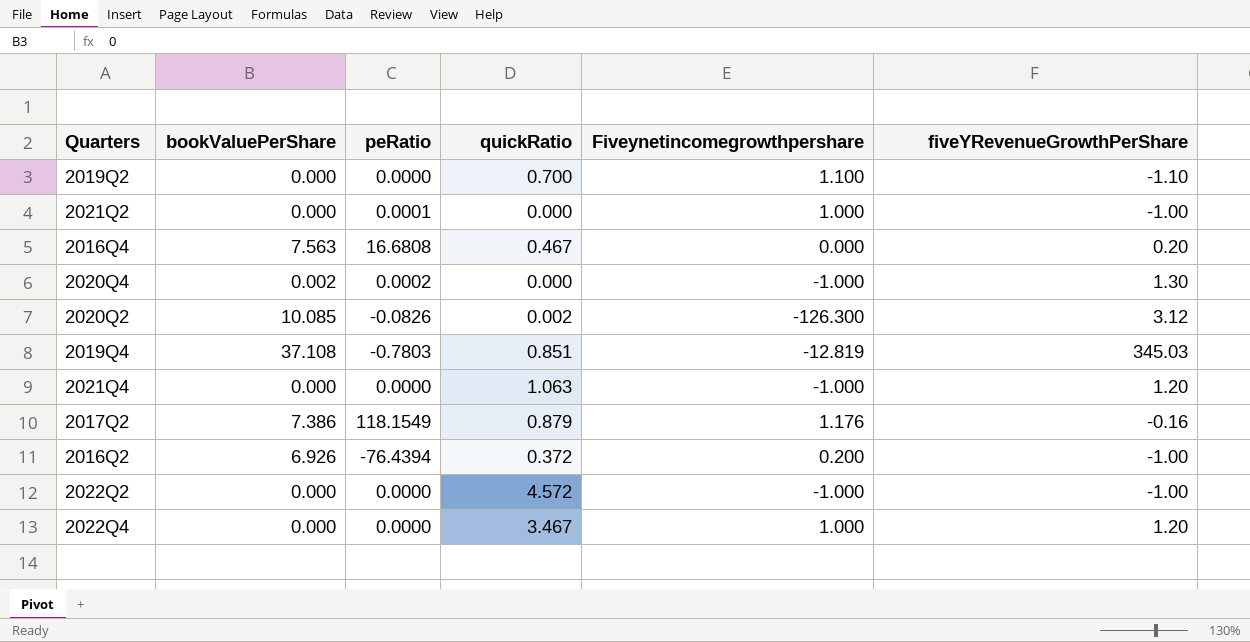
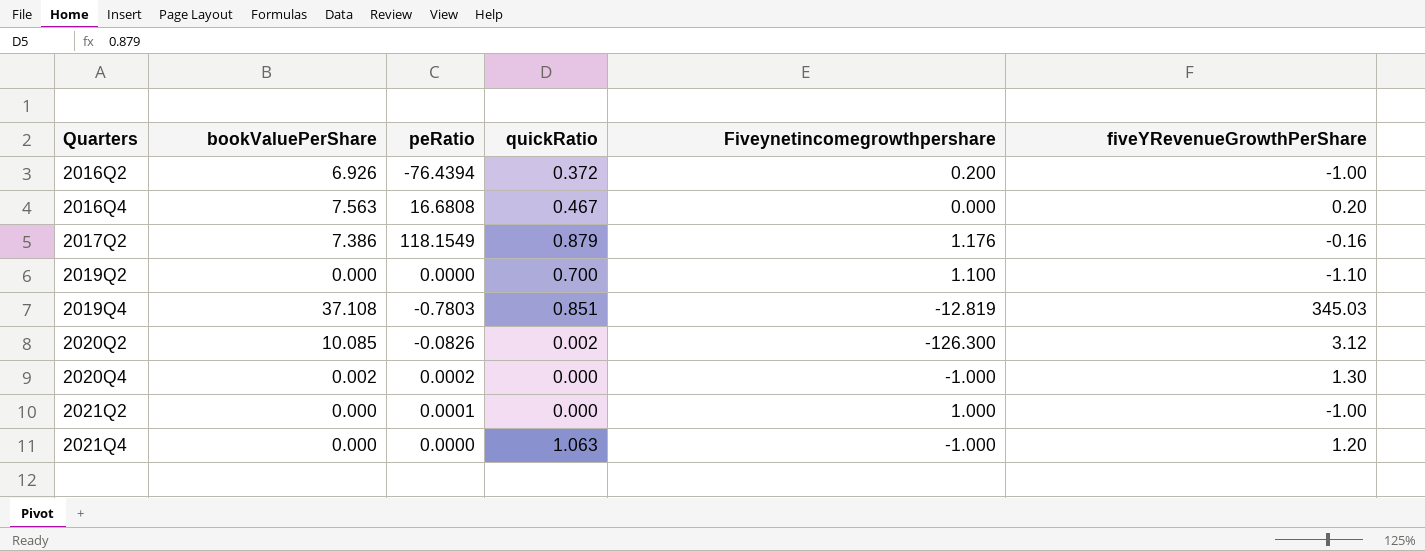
row order: none -> Quarters ascending
row 2022Q2: 0.000 | 0.0000 | 4.572 | -1.000 | -1.00 -> none
row 2022Q4: 0.000 | 0.0000 | 3.467 | 1.000 | 1.20 -> none

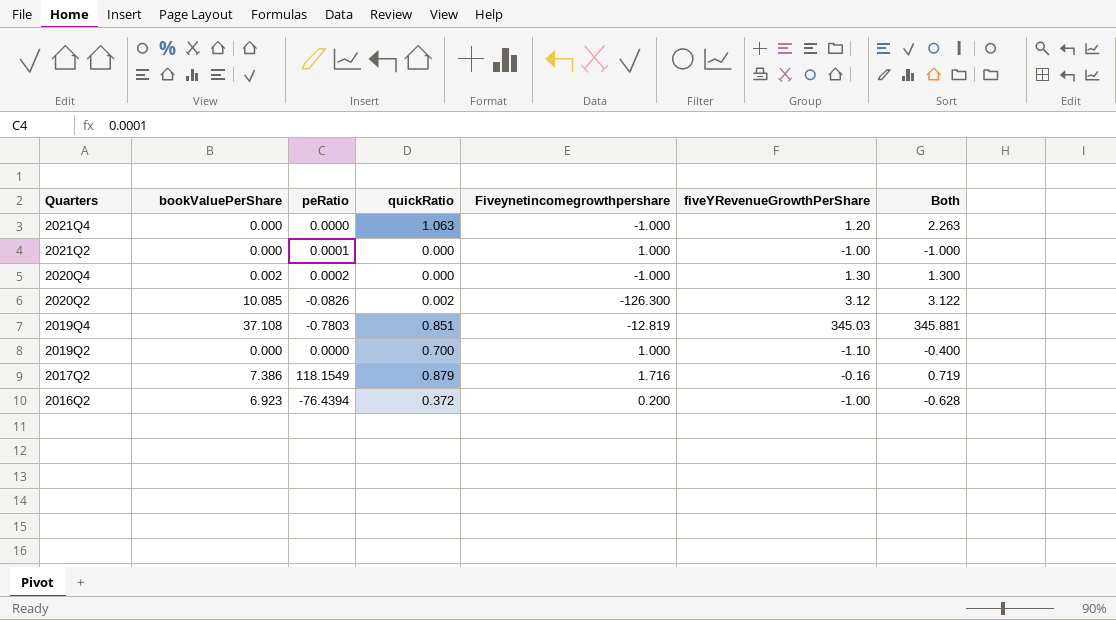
row order: Quarters ascending -> Quarters descending
column Both | formula: none -> [quickRatio] + [fiveYRevenueGrowthPerShare]
row 2016Q4: 7.563 | 16.6808 | 0.467 | 0.000 | 0.20 -> none
2019Q2 | Fiveynetincomegrowthpershare: 1.100 -> 1.000
2017Q2 | Fiveynetincomegrowthpershare: 1.176 -> 1.716
2016Q2 | bookValuePerShare: 6.926 -> 6.923

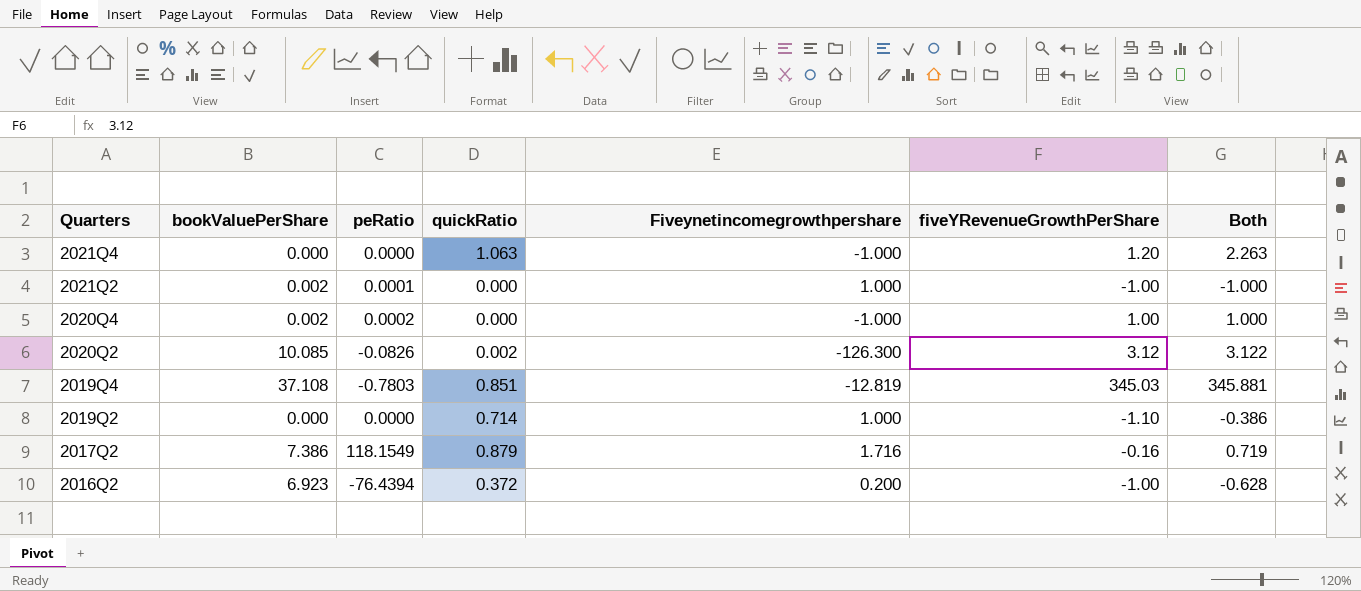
2021Q2 | bookValuePerShare: 0.000 -> 0.002
2020Q4 | fiveYRevenueGrowthPerShare: 1.30 -> 1.00
2020Q4 | Both: 1.300 -> 1.000
2019Q2 | quickRatio: 0.700 -> 0.714
2019Q2 | Both: -0.400 -> -0.386

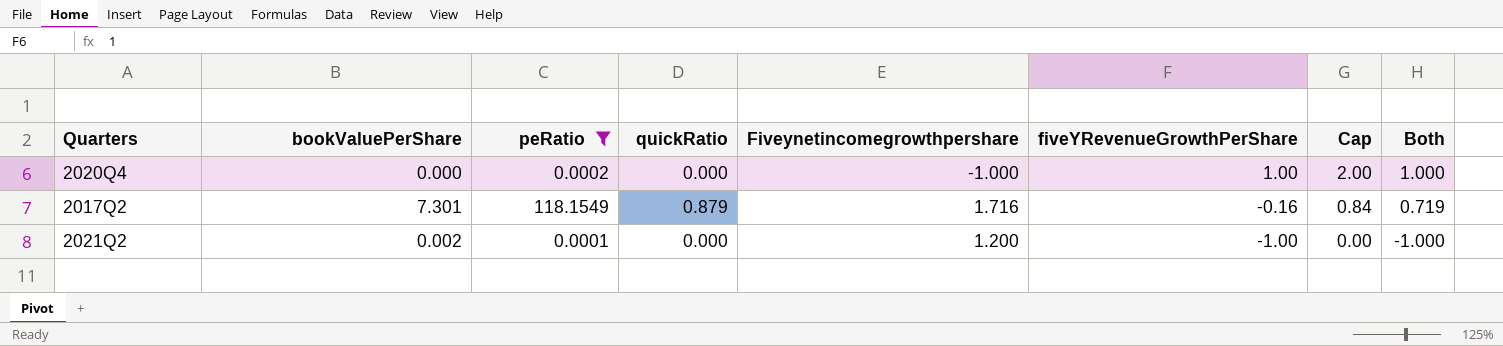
filter: none -> peRatio >= 0.0001
row order: Quarters descending -> fiveYRevenueGrowthPerShare descending
column Cap | formula: none -> [fiveYRevenueGrowthPerShare] + 1
2020Q4 | bookValuePerShare: 0.002 -> 0.000
2017Q2 | bookValuePerShare: 7.386 -> 7.301
2021Q2 | Fiveynetincomegrowthpershare: 1.000 -> 1.200

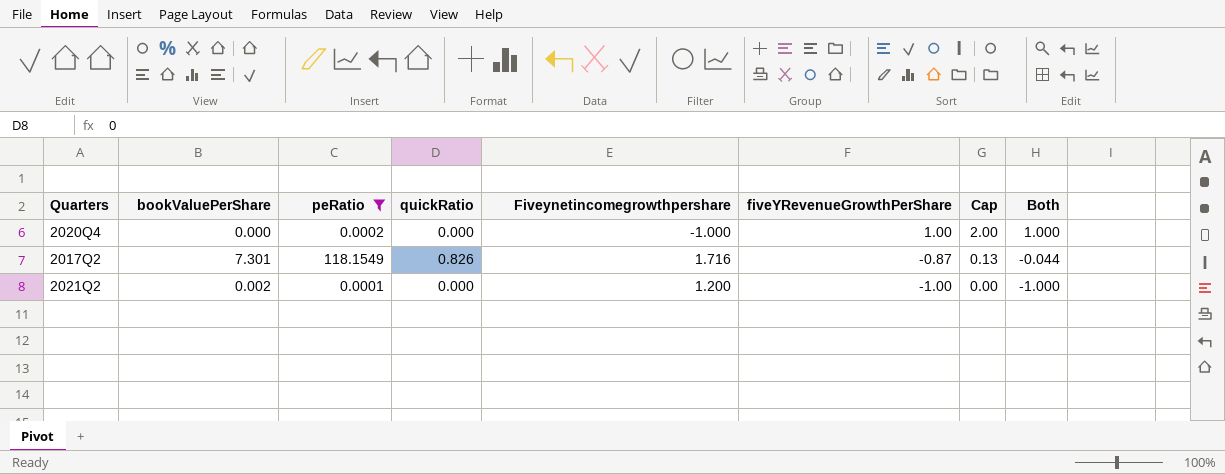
2017Q2 | quickRatio: 0.879 -> 0.826
2017Q2 | fiveYRevenueGrowthPerShare: -0.16 -> -0.87
2017Q2 | Cap: 0.84 -> 0.13
2017Q2 | Both: 0.719 -> -0.044

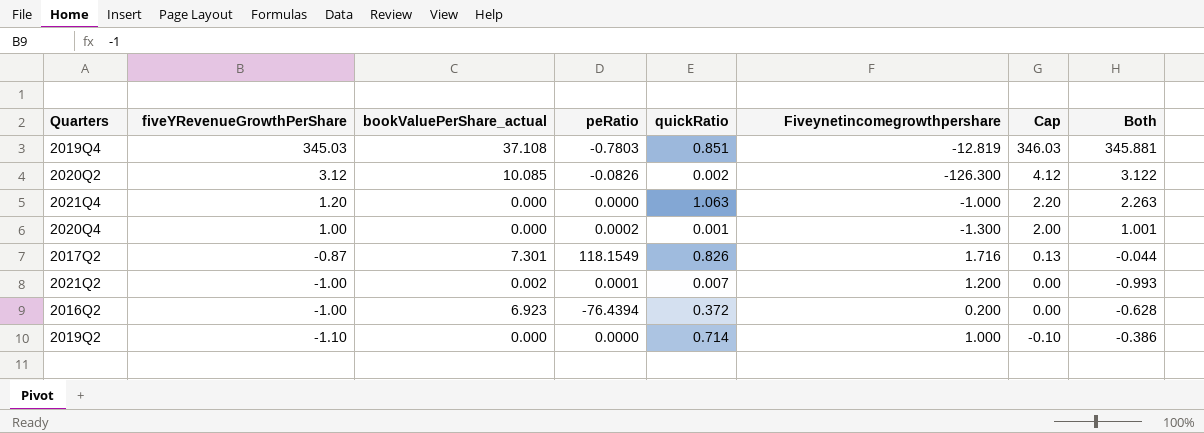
filter: peRatio >= 0.0001 -> none
column fiveYRevenueGrowthPerShare | position: 6 -> 2
column name: bookValuePerShare -> bookValuePerShare_actual
2020Q4 | quickRatio: 0.000 -> 0.001
2020Q4 | Fiveynetincomegrowthpershare: -1.000 -> -1.300
2020Q4 | Both: 1.000 -> 1.001
2021Q2 | quickRatio: 0.000 -> 0.007
2021Q2 | Both: -1.000 -> -0.993

